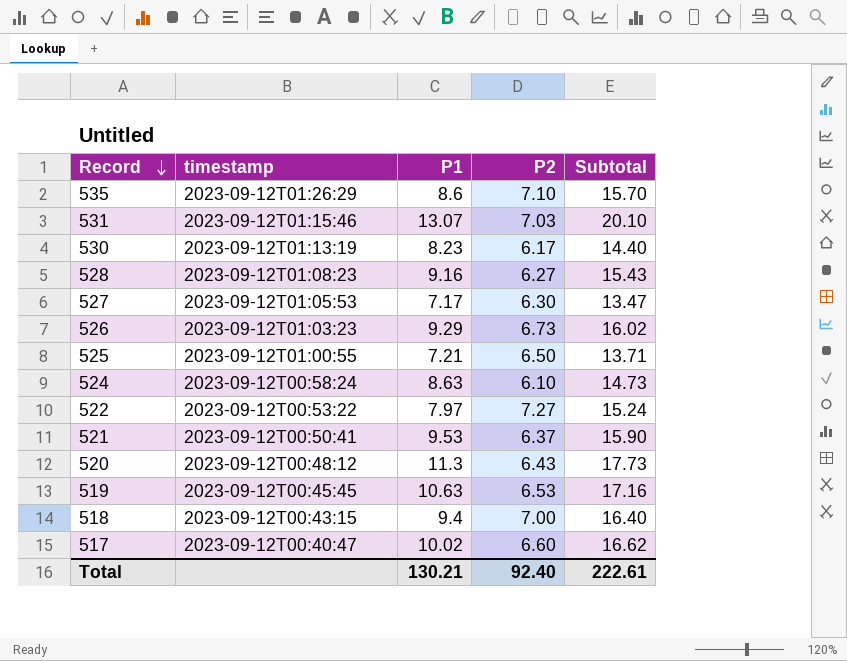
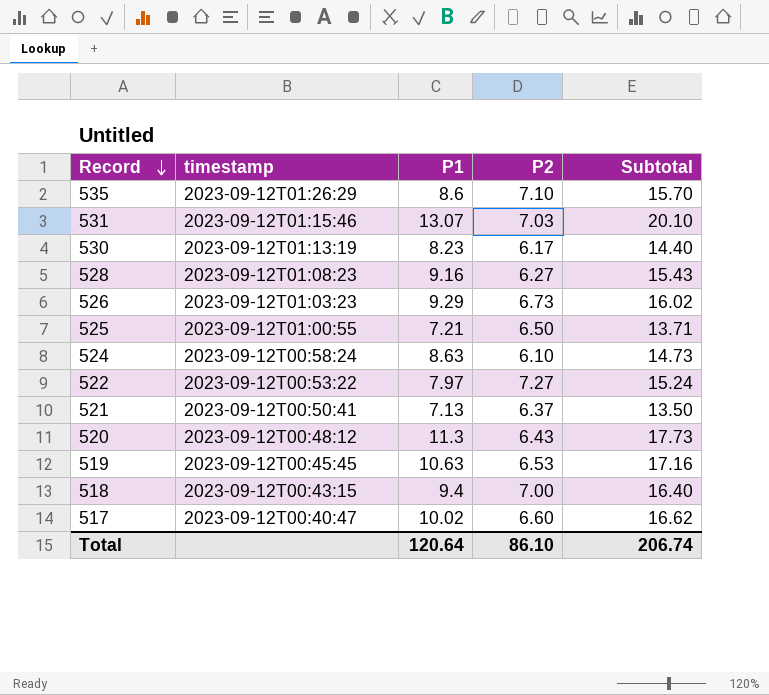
row 527: 2023-09-12T01:05:53 | 7.17 | 6.30 | 13.47 -> none
521 | P1: 9.53 -> 7.13
521 | Subtotal: 15.90 -> 13.50
Total | P1: 130.21 -> 120.64
Total | P2: 92.40 -> 86.10
Total | Subtotal: 222.61 -> 206.74

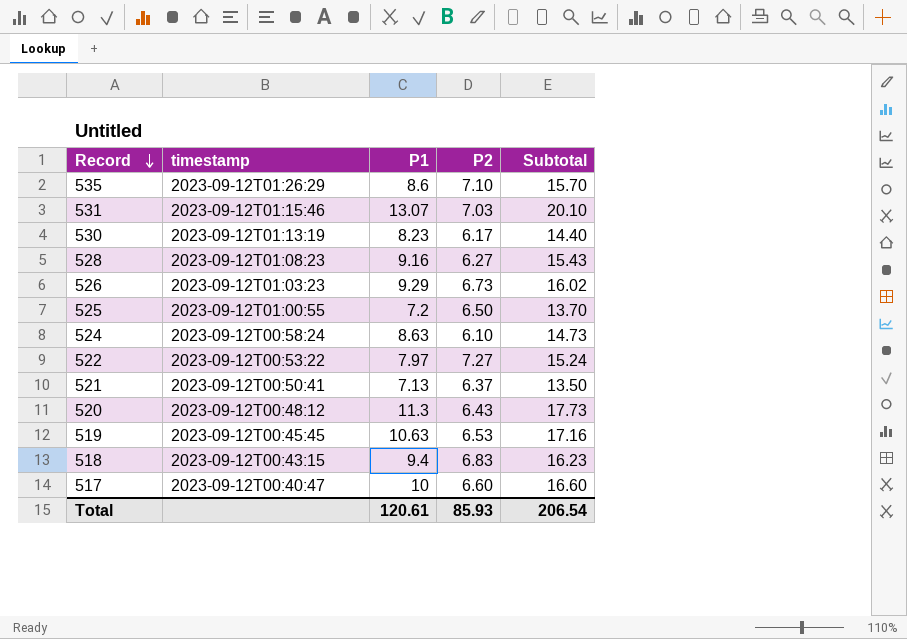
525 | P1: 7.21 -> 7.2
525 | Subtotal: 13.71 -> 13.70
518 | P2: 7.00 -> 6.83
518 | Subtotal: 16.40 -> 16.23
517 | P1: 10.02 -> 10
517 | Subtotal: 16.62 -> 16.60
Total | P1: 120.64 -> 120.61
Total | P2: 86.10 -> 85.93
Total | Subtotal: 206.74 -> 206.54

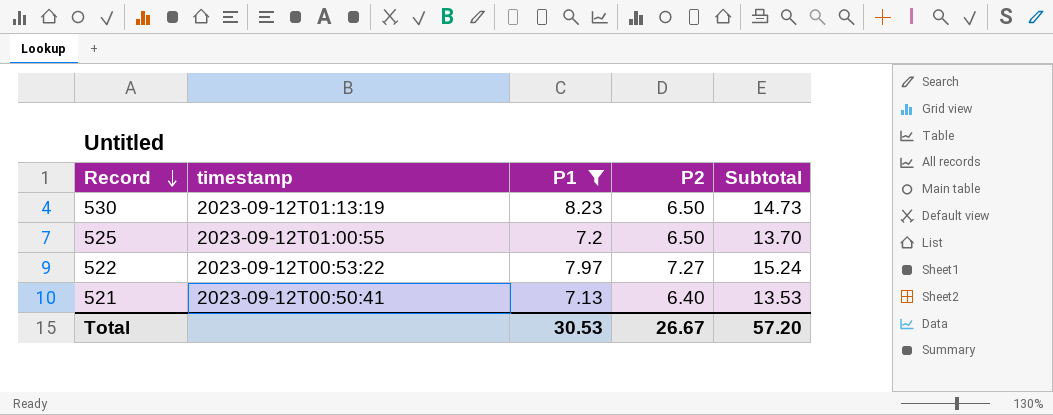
filter: none -> P1 <= 8.23
530 | P2: 6.17 -> 6.50
530 | Subtotal: 14.40 -> 14.73
521 | P2: 6.37 -> 6.40
521 | Subtotal: 13.50 -> 13.53
Total | P1: 120.61 -> 30.53
Total | P2: 85.93 -> 26.67
Total | Subtotal: 206.54 -> 57.20

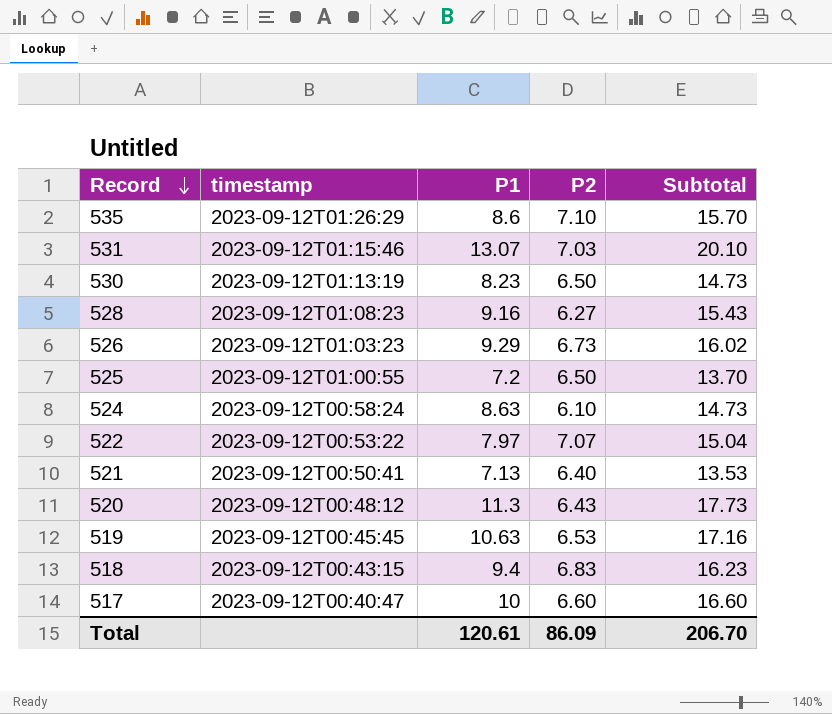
filter: P1 <= 8.23 -> none
522 | P2: 7.27 -> 7.07
522 | Subtotal: 15.24 -> 15.04
Total | P1: 30.53 -> 120.61
Total | P2: 26.67 -> 86.09
Total | Subtotal: 57.20 -> 206.70

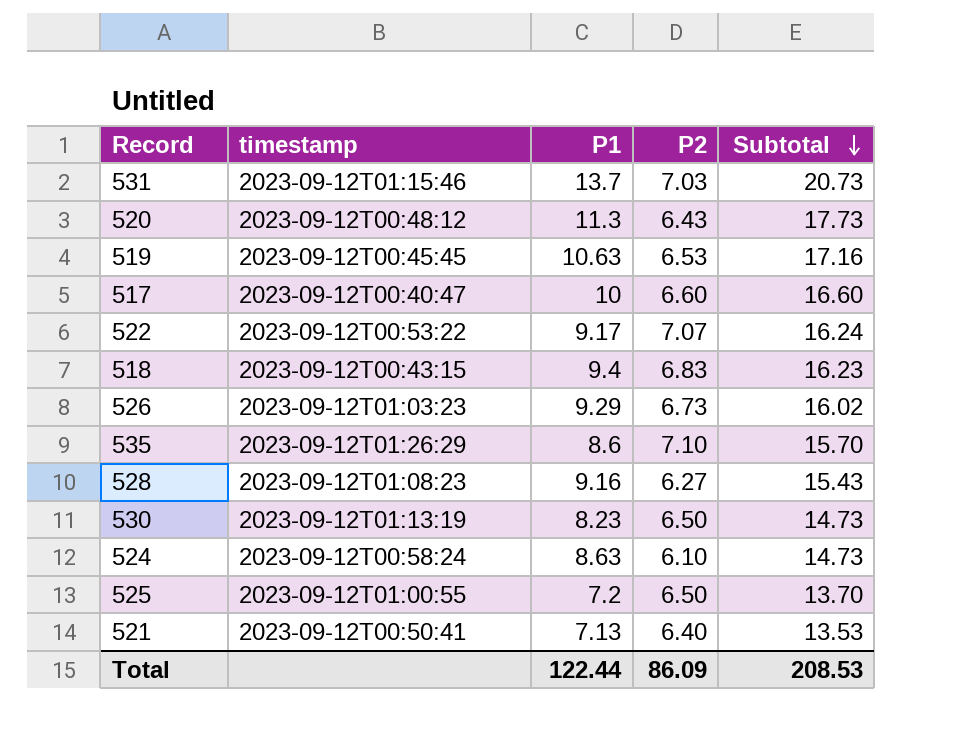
row order: Record descending -> Subtotal descending
531 | P1: 13.07 -> 13.7
531 | Subtotal: 20.10 -> 20.73
522 | P1: 7.97 -> 9.17
522 | Subtotal: 15.04 -> 16.24
Total | P1: 120.61 -> 122.44
Total | Subtotal: 206.70 -> 208.53

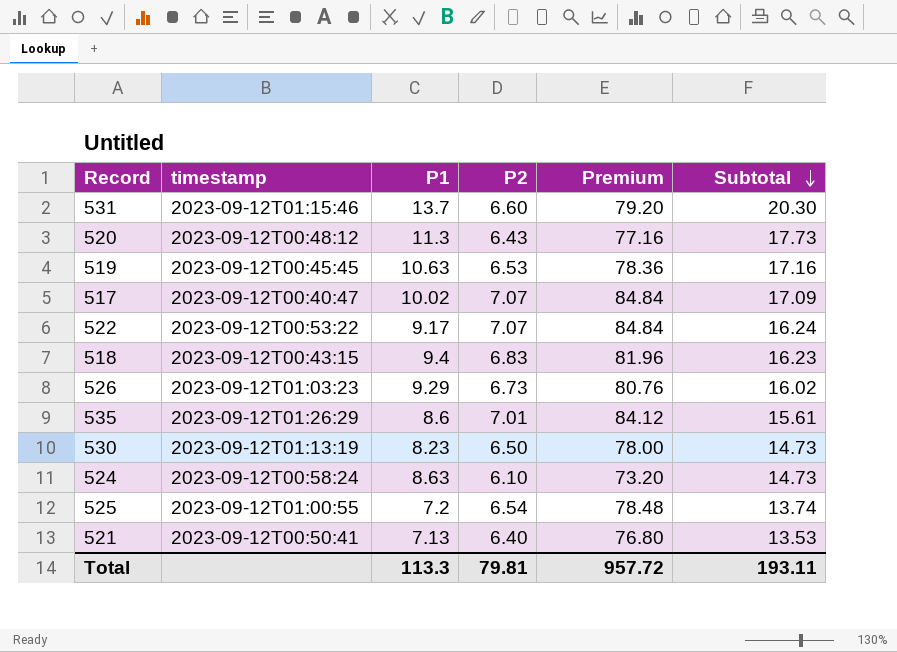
column Premium | formula: none -> [P2] * 12
row 528: 2023-09-12T01:08:23 | 9.16 | 6.27 | 15.43 -> none
531 | P2: 7.03 -> 6.60
531 | Subtotal: 20.73 -> 20.30
517 | P1: 10 -> 10.02
517 | P2: 6.60 -> 7.07
517 | Subtotal: 16.60 -> 17.09
535 | P2: 7.10 -> 7.01
535 | Subtotal: 15.70 -> 15.61
525 | P2: 6.50 -> 6.54
525 | Subtotal: 13.70 -> 13.74
Total | P1: 122.44 -> 113.3
Total | P2: 86.09 -> 79.81
Total | Subtotal: 208.53 -> 193.11

